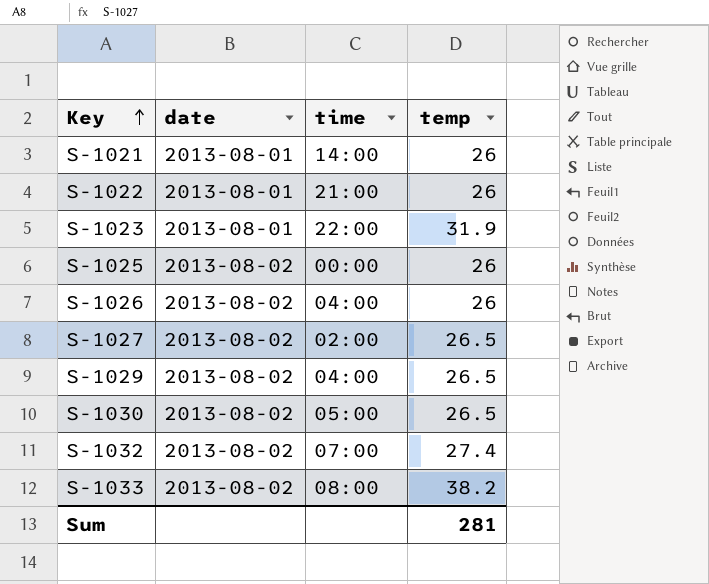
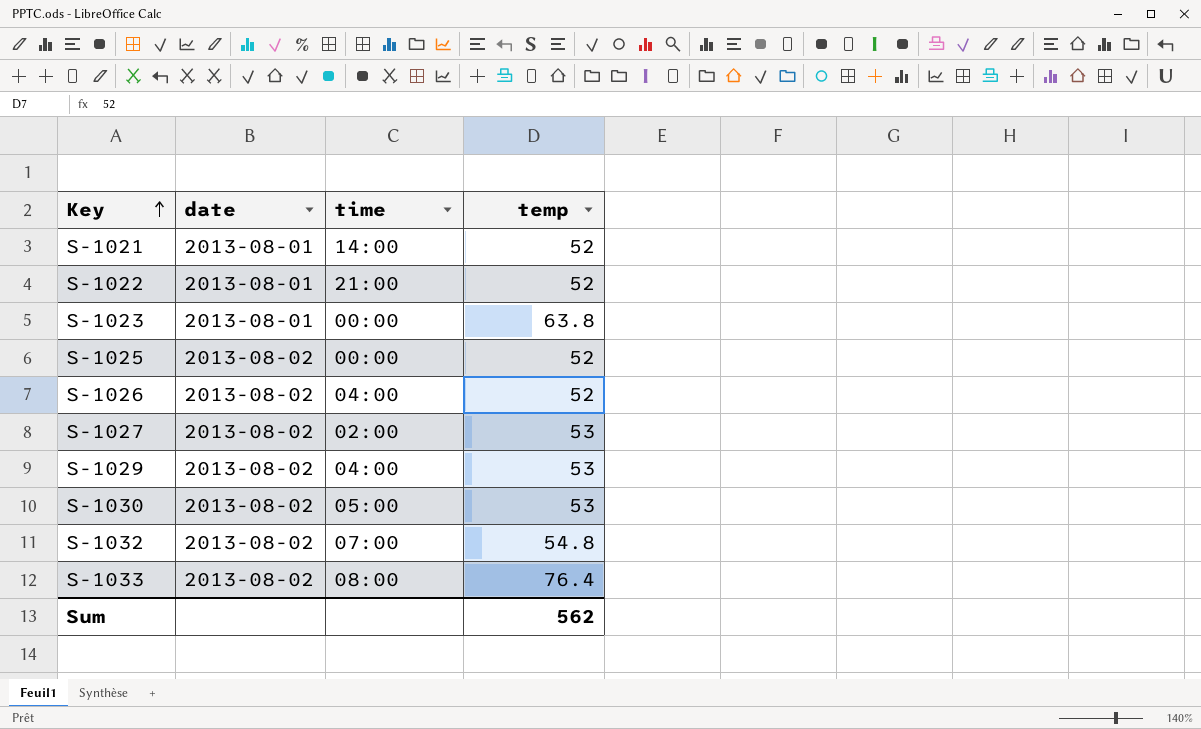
S-1021 | temp: 26 -> 52
S-1022 | temp: 26 -> 52
S-1023 | time: 22:00 -> 00:00
S-1023 | temp: 31.9 -> 63.8
S-1025 | temp: 26 -> 52
S-1026 | temp: 26 -> 52
S-1027 | temp: 26.5 -> 53
S-1029 | temp: 26.5 -> 53
S-1030 | temp: 26.5 -> 53
S-1032 | temp: 27.4 -> 54.8
S-1033 | temp: 38.2 -> 76.4
Sum | temp: 281 -> 562

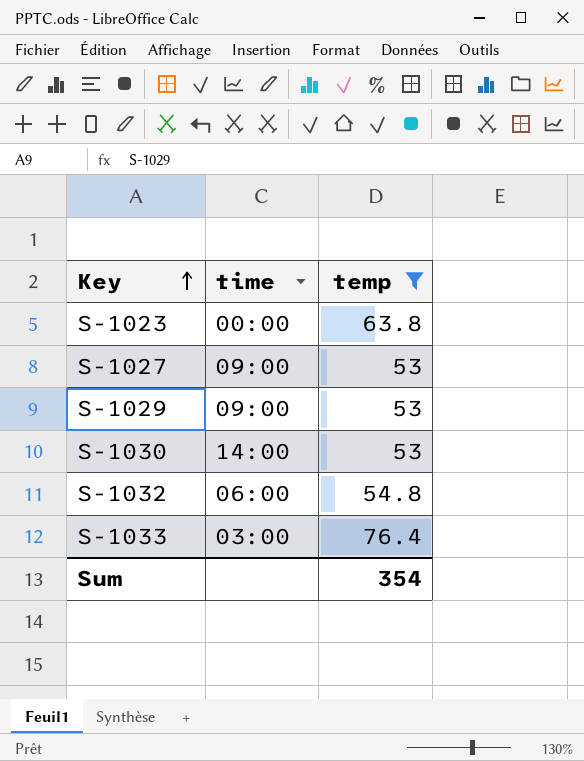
filter: none -> temp != 52
column date | position: 2 -> none
S-1027 | time: 02:00 -> 09:00
S-1029 | time: 04:00 -> 09:00
S-1030 | time: 05:00 -> 14:00
S-1032 | time: 07:00 -> 06:00
S-1033 | time: 08:00 -> 03:00
Sum | temp: 562 -> 354

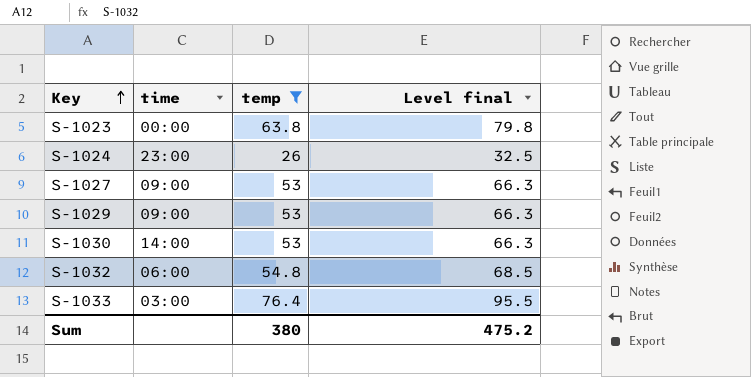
column Level final | formula: none -> [temp] * 1.25
row S-1024: none -> 23:00 | 26 | 32.5
Sum | temp: 354 -> 380

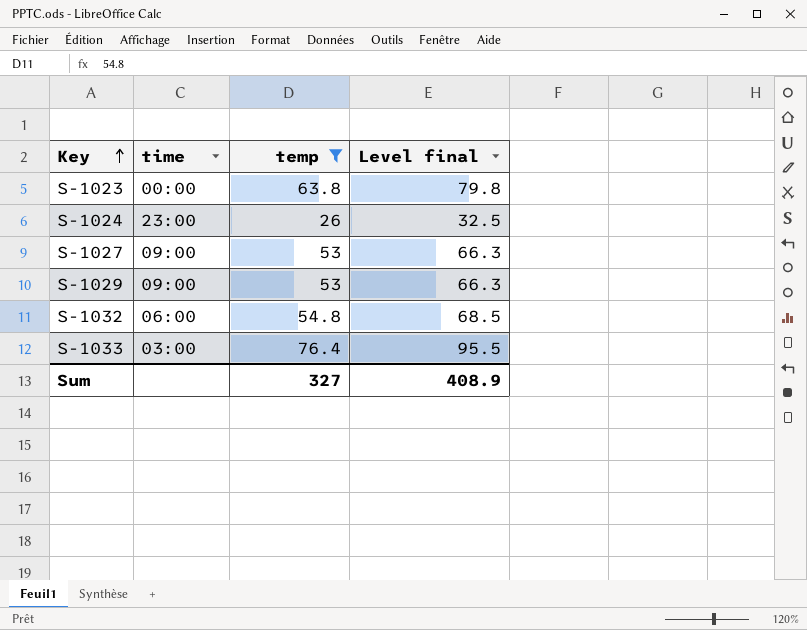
row S-1030: 14:00 | 53 | 66.3 -> none
Sum | temp: 380 -> 327
Sum | Level final: 475.2 -> 408.9

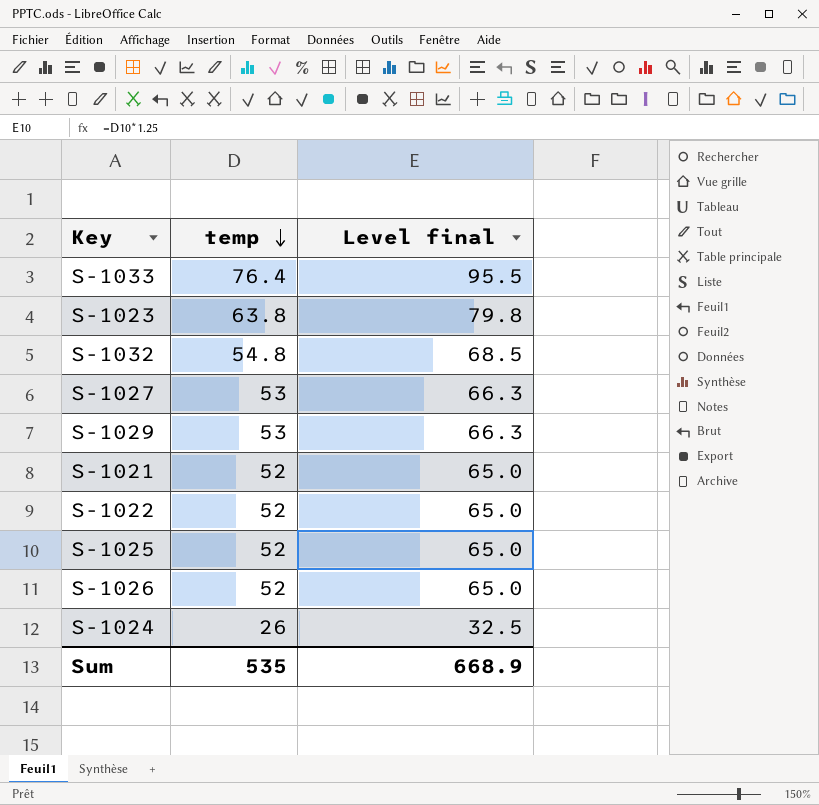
filter: temp != 52 -> none
row order: Key ascending -> temp descending
column time | position: 2 -> none
Sum | temp: 327 -> 535
Sum | Level final: 408.9 -> 668.9

